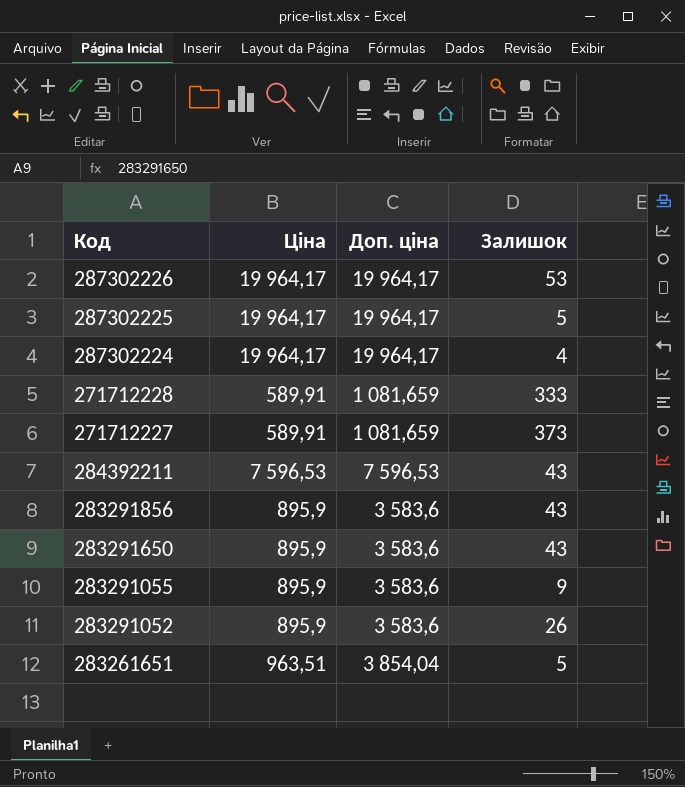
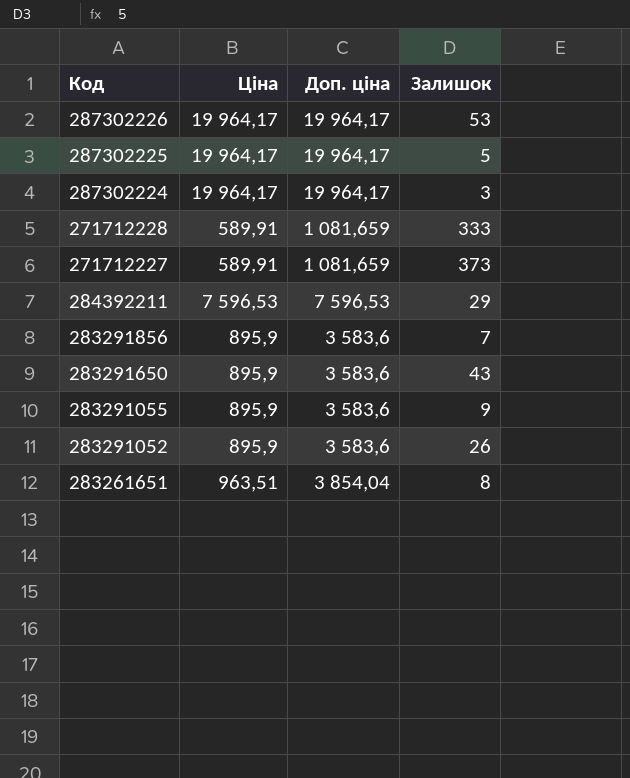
287302224 | Залишок: 4 -> 3
284392211 | Залишок: 43 -> 29
283291856 | Залишок: 43 -> 7
283261651 | Залишок: 5 -> 8

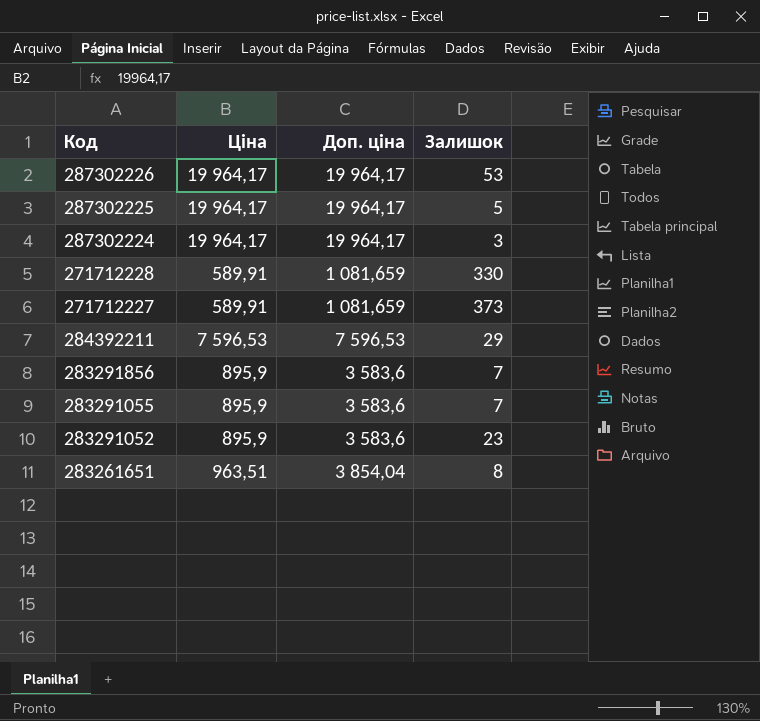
row 283291650: 895,9 | 3 583,6 | 43 -> none
271712228 | Залишок: 333 -> 330
283291055 | Залишок: 9 -> 7
283291052 | Залишок: 26 -> 23

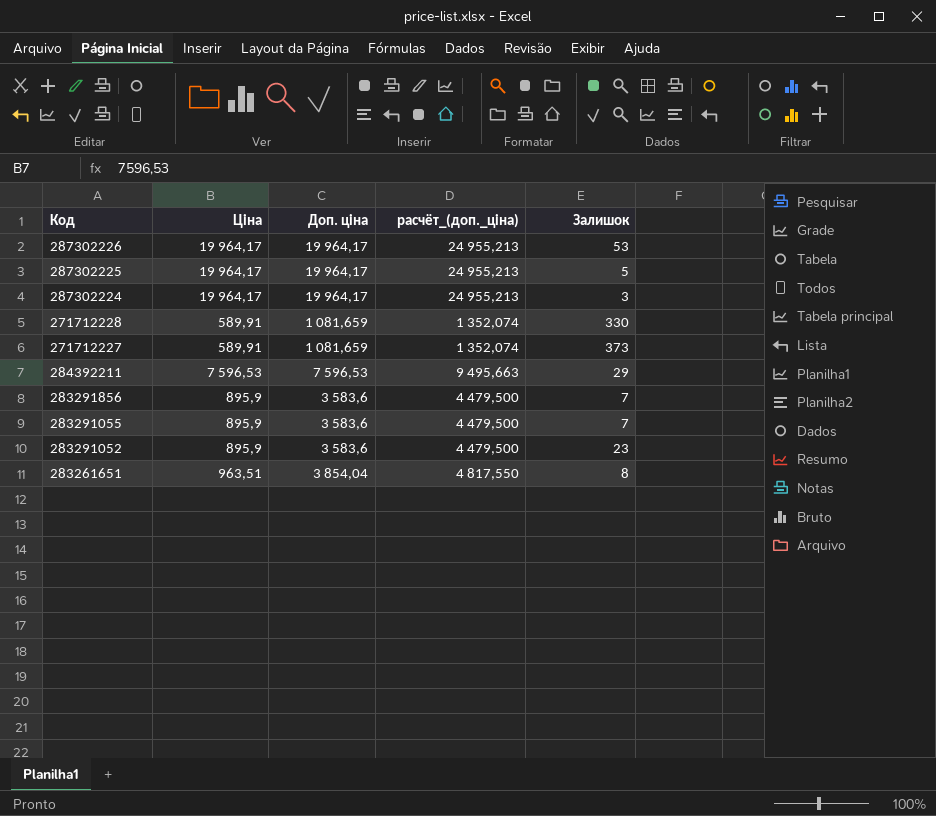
column расчёт_(доп._ціна) | formula: none -> [Доп. ціна] * 1,25

